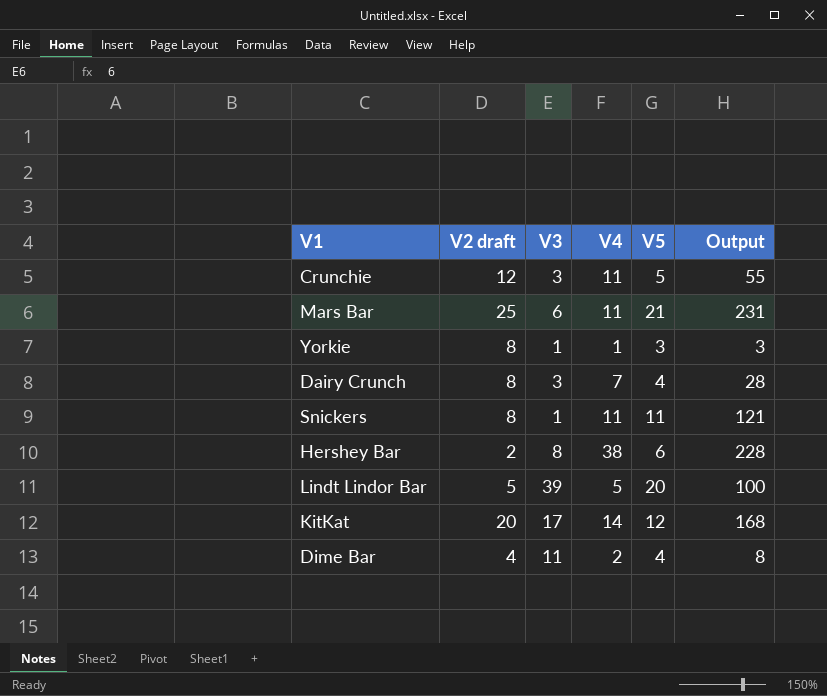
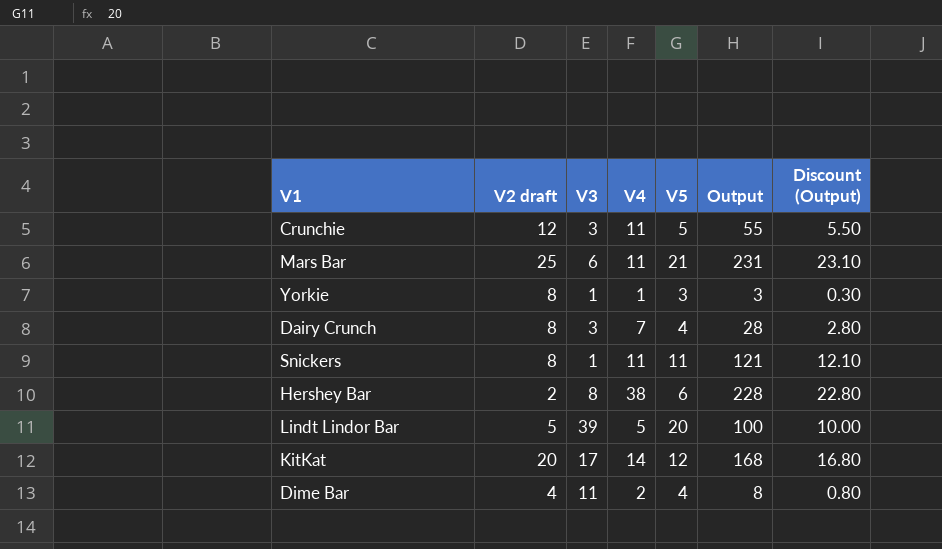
column Discount (Output) | formula: none -> [Output] * 0.1

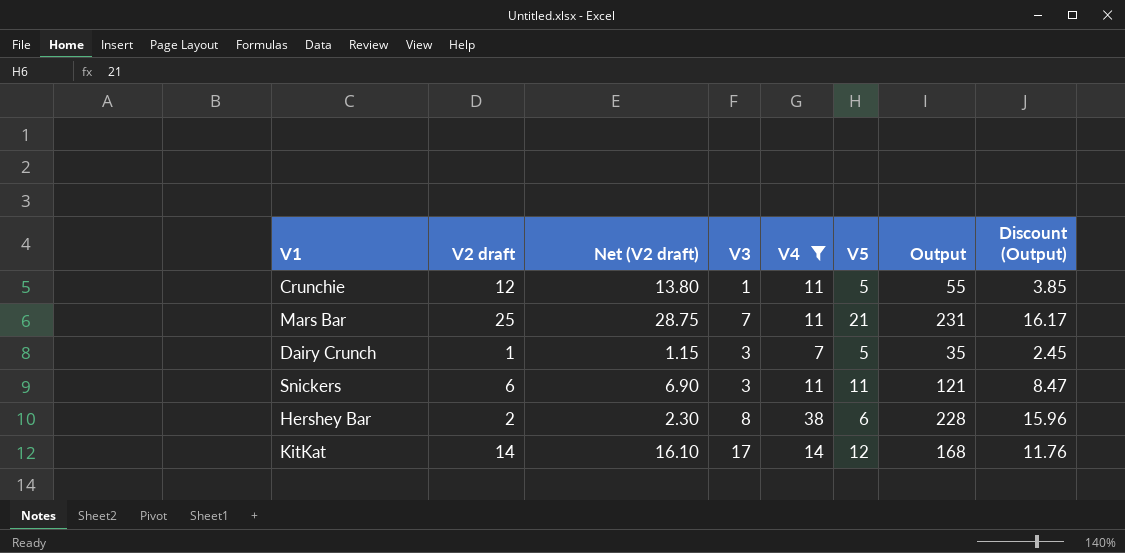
filter: none -> V4 >= 7
column Net (V2 draft) | formula: none -> [V2 draft] * 1.15
column Discount (Output) | formula: [Output] * 0.1 -> [Output] * 0.07
Crunchie | V3: 3 -> 1
Mars Bar | V3: 6 -> 7
Dairy Crunch | V2 draft: 8 -> 1
Dairy Crunch | V5: 4 -> 5
Dairy Crunch | Output: 28 -> 35
Snickers | V2 draft: 8 -> 6
Snickers | V3: 1 -> 3
KitKat | V2 draft: 20 -> 14

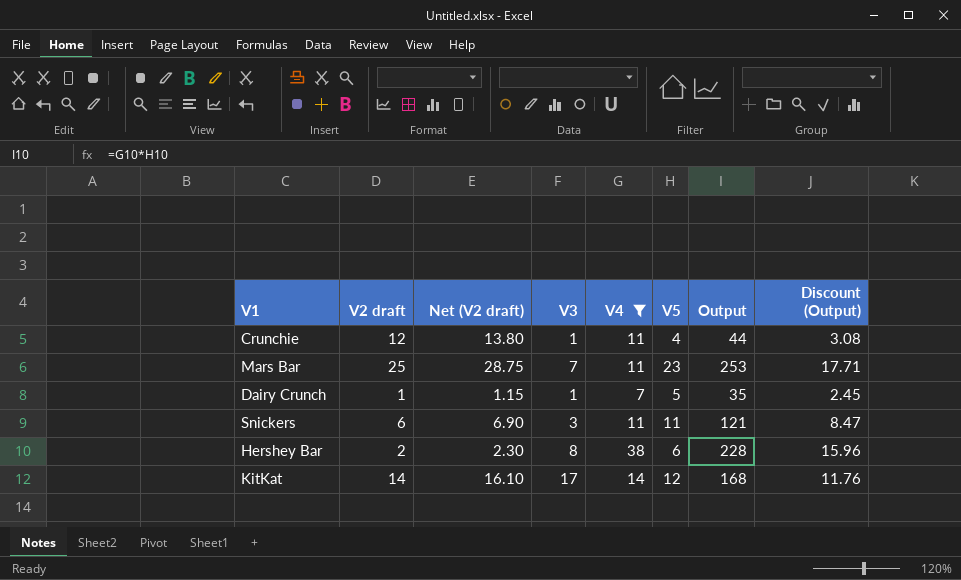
Crunchie | V5: 5 -> 4
Crunchie | Output: 55 -> 44
Crunchie | Discount (Output): 3.85 -> 3.08
Mars Bar | V5: 21 -> 23
Mars Bar | Output: 231 -> 253
Mars Bar | Discount (Output): 16.17 -> 17.71
Dairy Crunch | V3: 3 -> 1

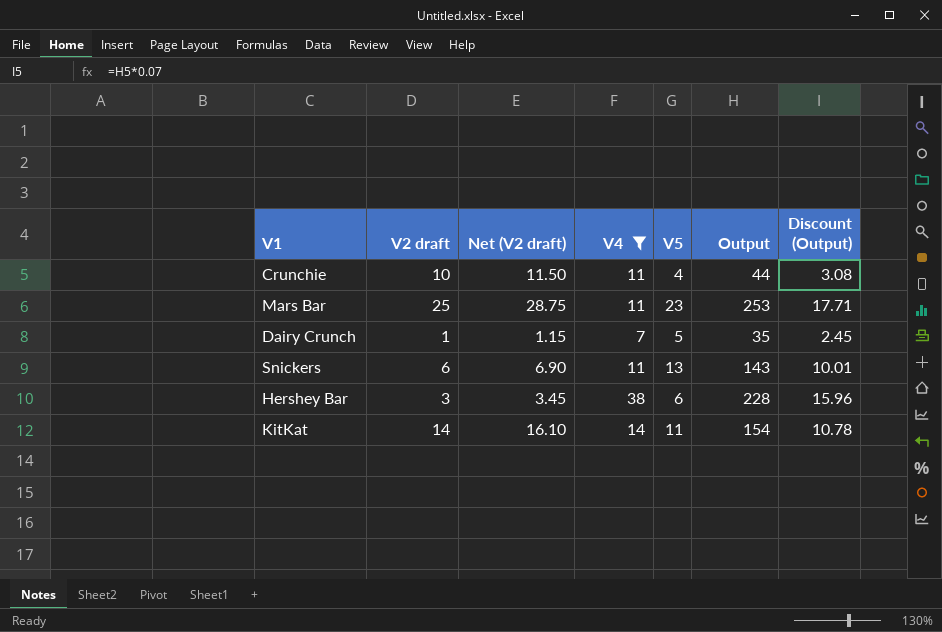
column V3 | position: 4 -> none
Crunchie | V2 draft: 12 -> 10
Crunchie | Net (V2 draft): 13.80 -> 11.50
Snickers | V5: 11 -> 13
Snickers | Output: 121 -> 143
Snickers | Discount (Output): 8.47 -> 10.01
Hershey Bar | V2 draft: 2 -> 3
Hershey Bar | Net (V2 draft): 2.30 -> 3.45
KitKat | V5: 12 -> 11
KitKat | Output: 168 -> 154
KitKat | Discount (Output): 11.76 -> 10.78

